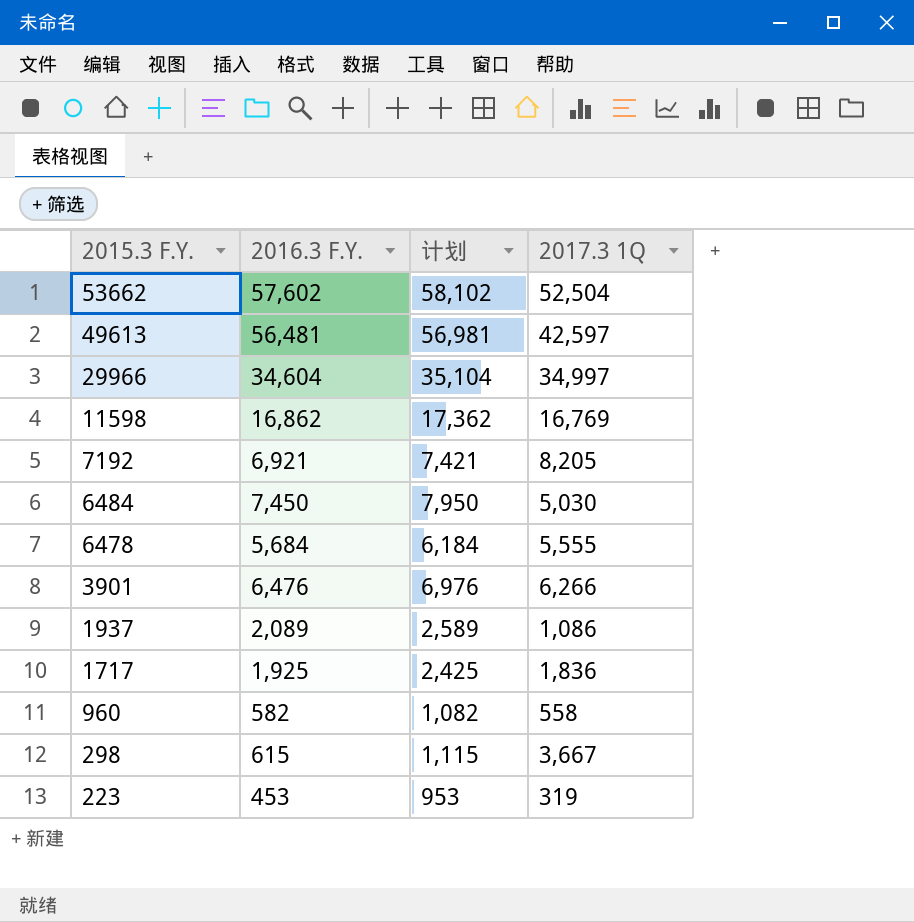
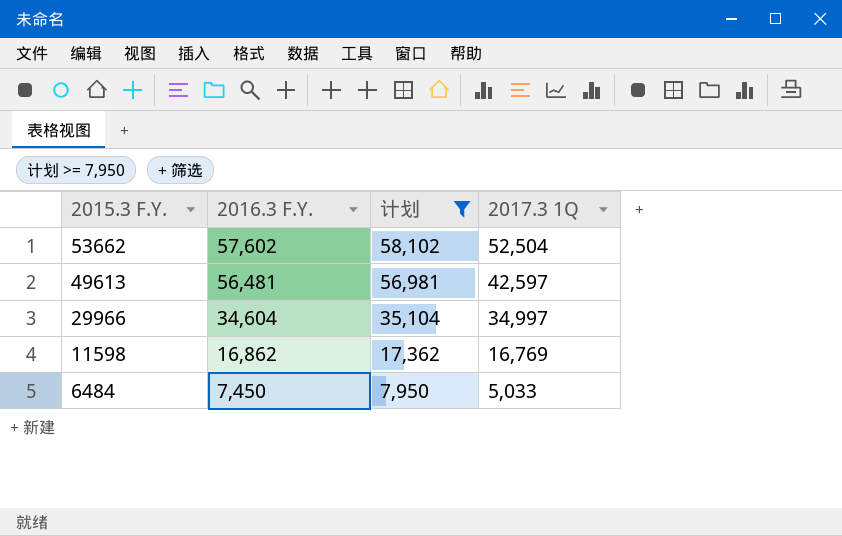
filter: none -> 计划 >= 7,950
6484 | 2017.3 1Q: 5,030 -> 5,033

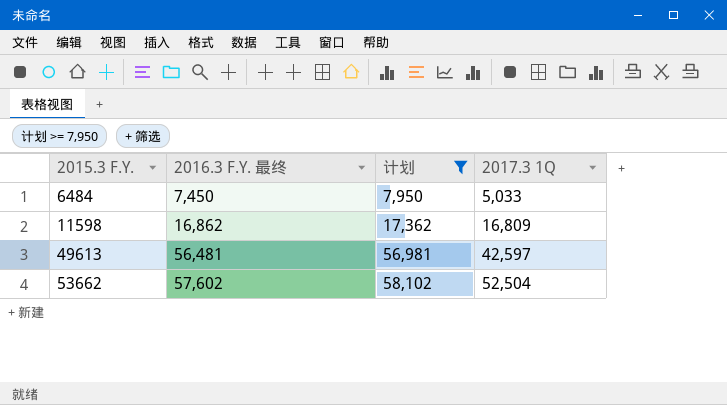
row order: 2015.3 F.Y. descending -> 2015.3 F.Y. ascending
column name: 2016.3 F.Y. -> 2016.3 F.Y. 最终
row 29966: 34,604 | 35,104 | 34,997 -> none
11598 | 2017.3 1Q: 16,769 -> 16,809

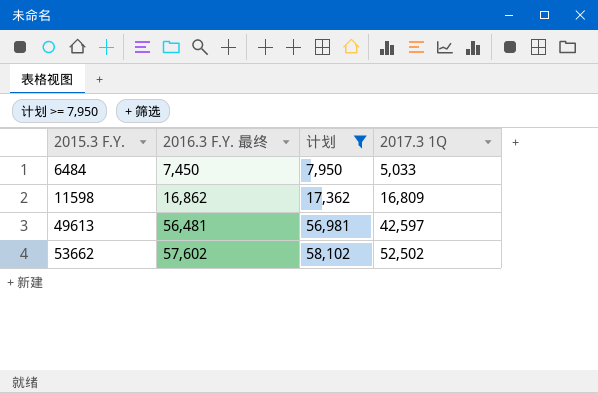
53662 | 2017.3 1Q: 52,504 -> 52,502

